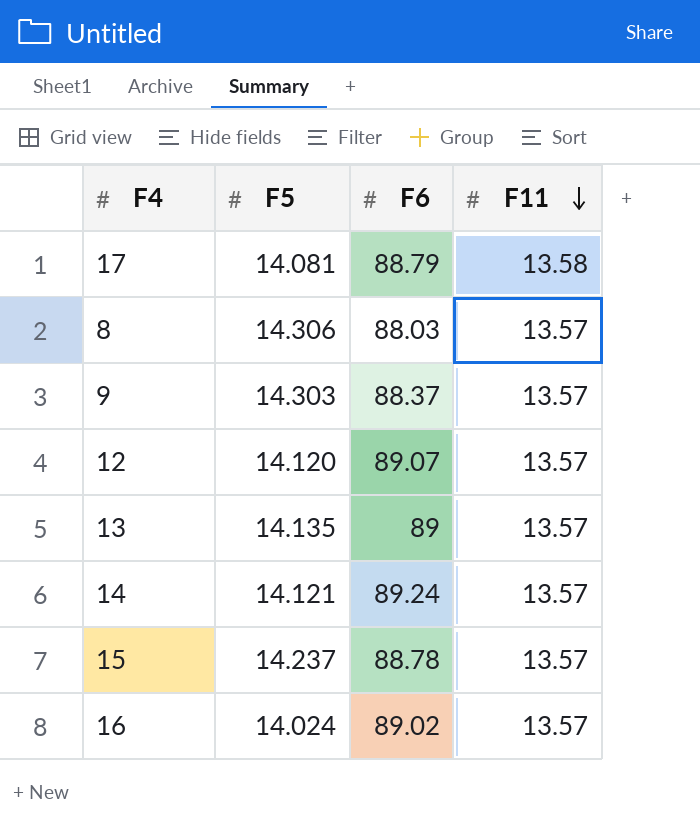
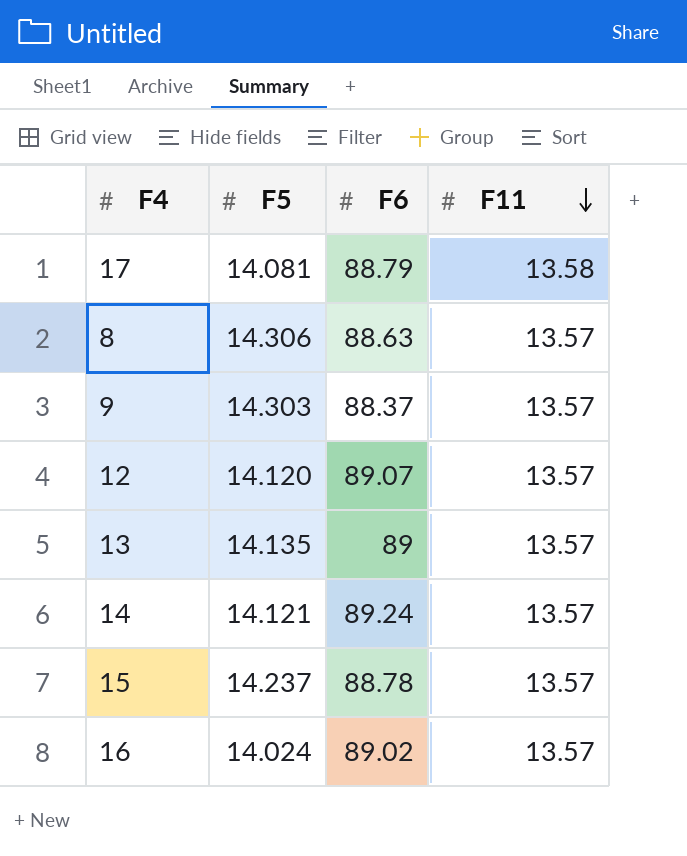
8 | F6: 88.03 -> 88.63

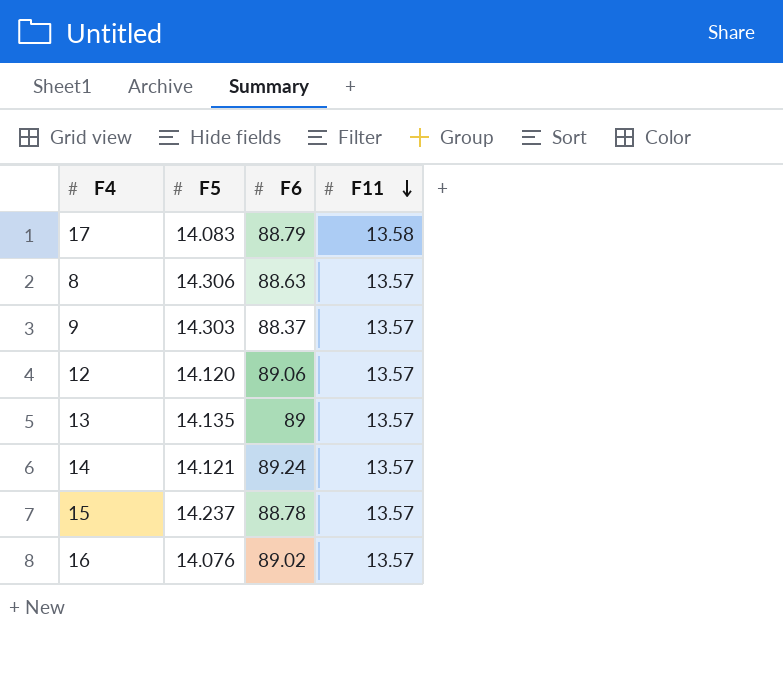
17 | F5: 14.081 -> 14.083
12 | F6: 89.07 -> 89.06
16 | F5: 14.024 -> 14.076

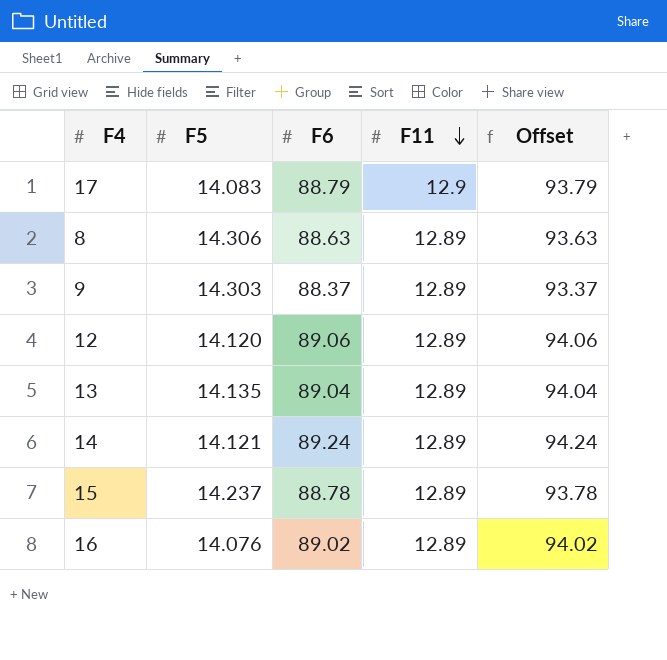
column Offset | formula: none -> [F6] + 5
17 | F11: 13.58 -> 12.9
8 | F11: 13.57 -> 12.89
9 | F11: 13.57 -> 12.89
12 | F11: 13.57 -> 12.89
13 | F6: 89 -> 89.04
13 | F11: 13.57 -> 12.89
14 | F11: 13.57 -> 12.89
15 | F11: 13.57 -> 12.89
16 | F11: 13.57 -> 12.89

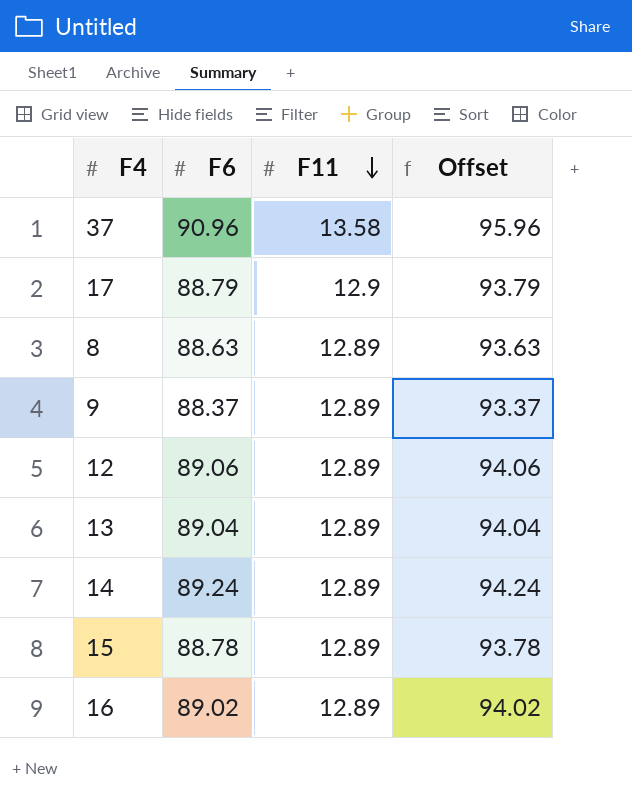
column F5 | position: 2 -> none
row 37: none -> 90.96 | 13.58 | 95.96

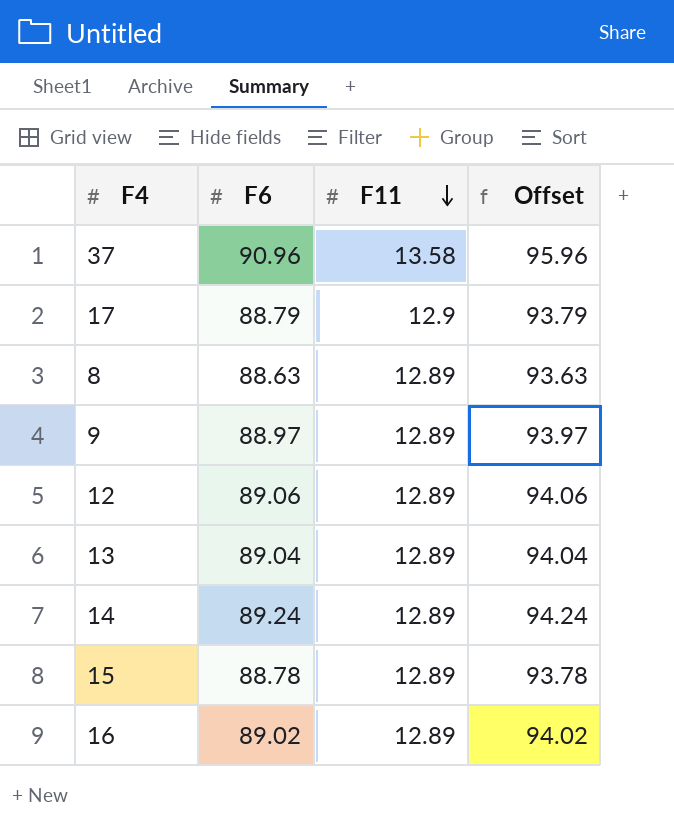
9 | F6: 88.37 -> 88.97
9 | Offset: 93.37 -> 93.97

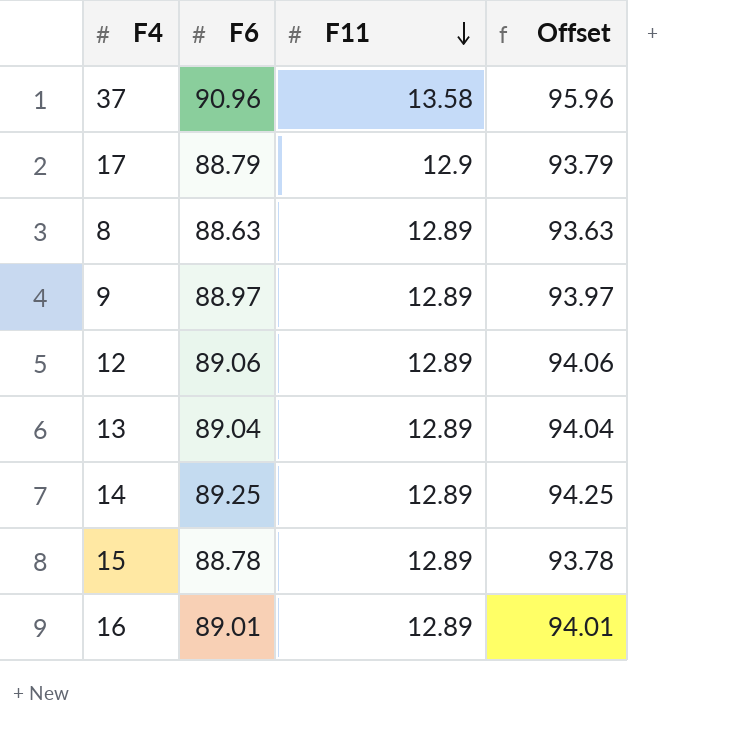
14 | F6: 89.24 -> 89.25
14 | Offset: 94.24 -> 94.25
16 | F6: 89.02 -> 89.01
16 | Offset: 94.02 -> 94.01

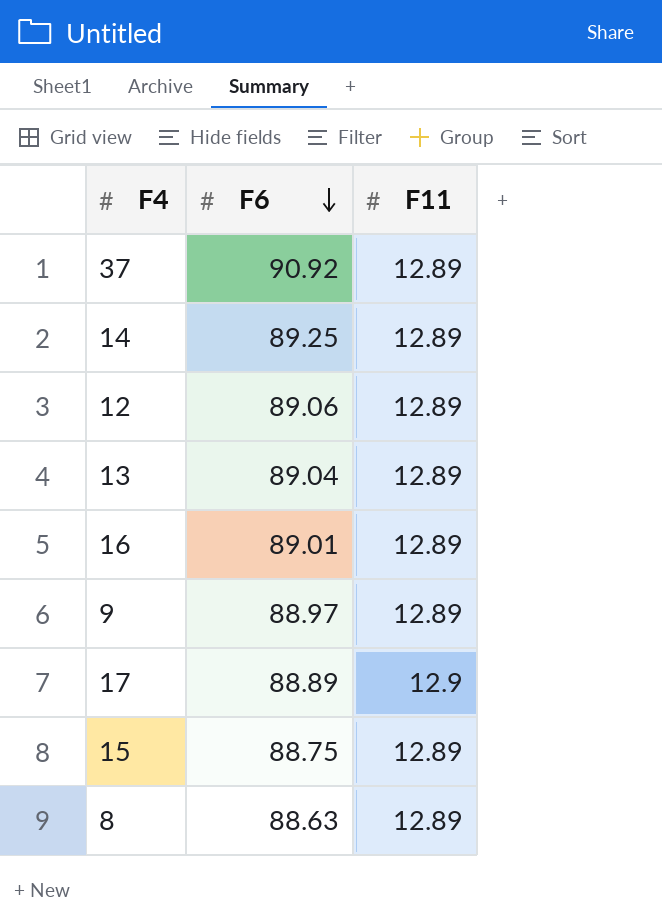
row order: F11 descending -> F6 descending
column Offset | formula: [F6] + 5 -> none
37 | F6: 90.96 -> 90.92
37 | F11: 13.58 -> 12.89
17 | F6: 88.79 -> 88.89
15 | F6: 88.78 -> 88.75

